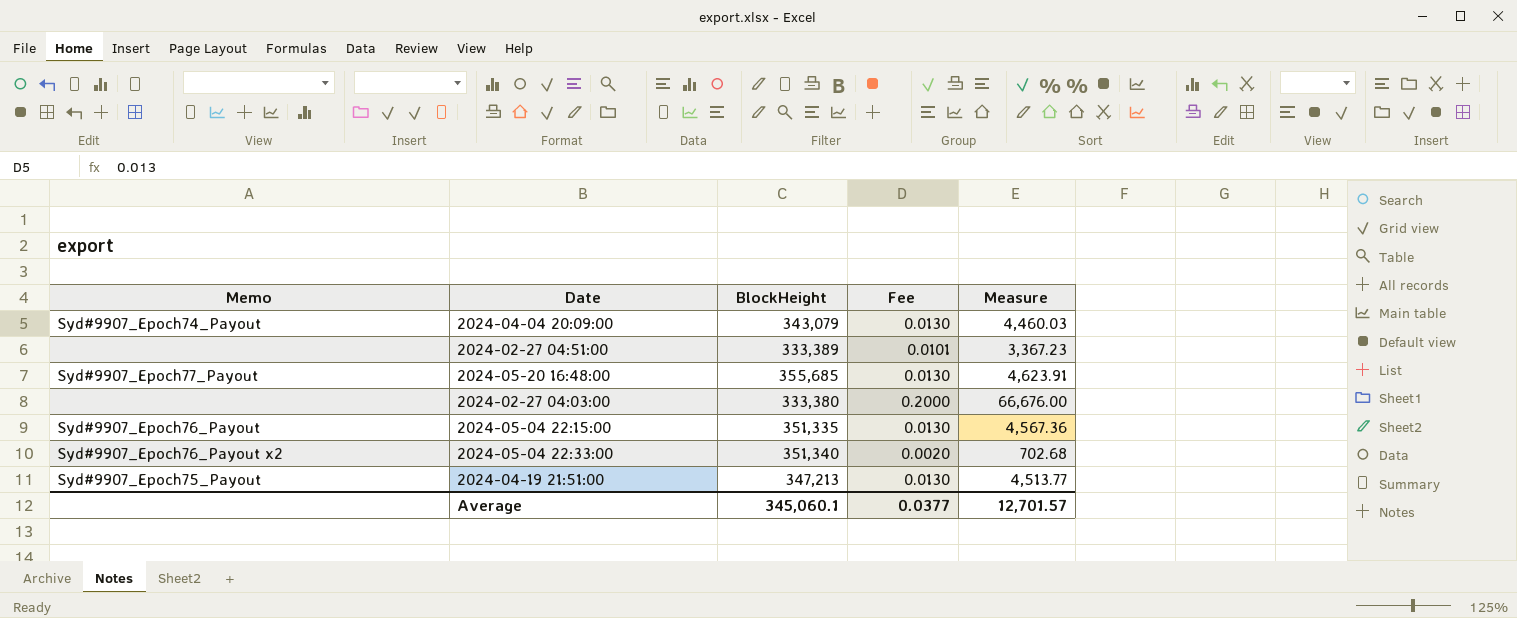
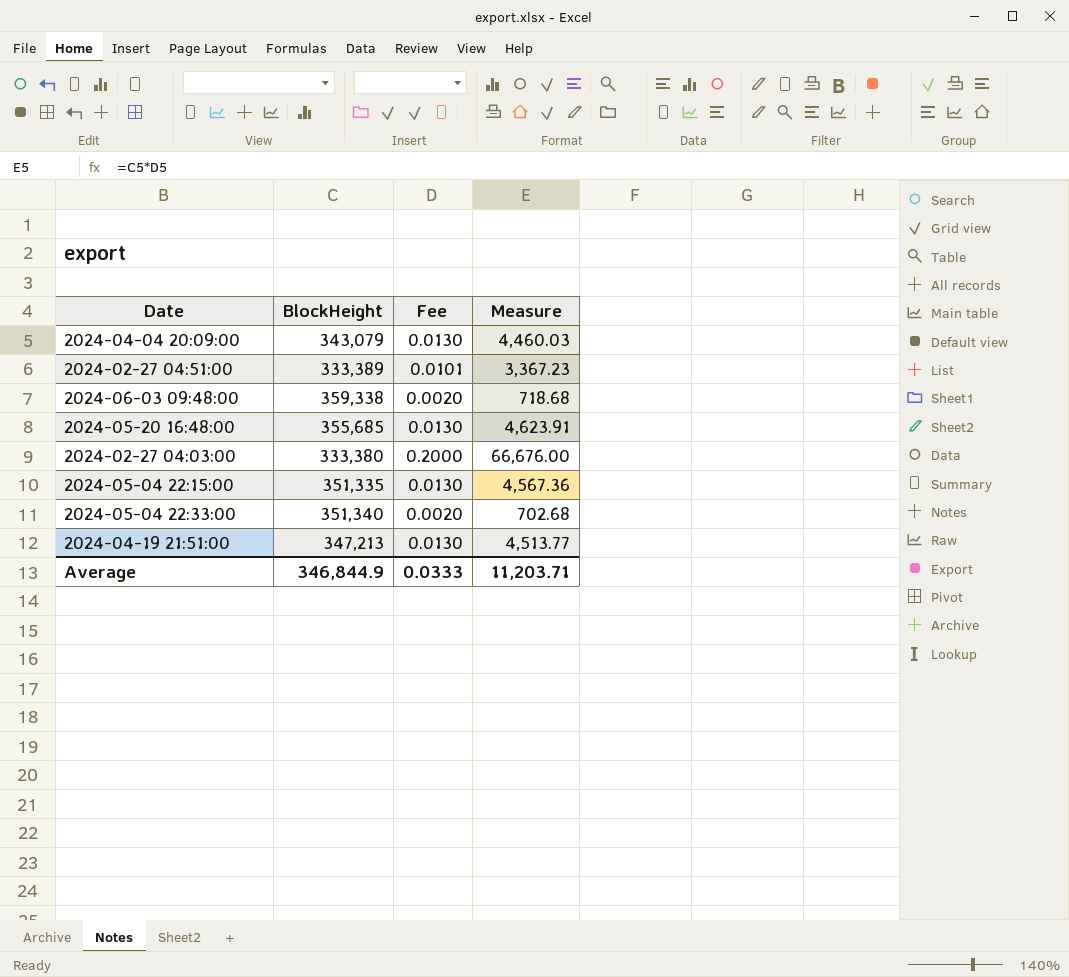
column Memo | position: 1 -> none
row 2024-06-03 09:48:00: none -> 359,338 | 0.0020 | 718.68
Average | BlockHeight: 345,060.1 -> 346,844.9
Average | Fee: 0.0377 -> 0.0333
Average | Measure: 12,701.57 -> 11,203.71

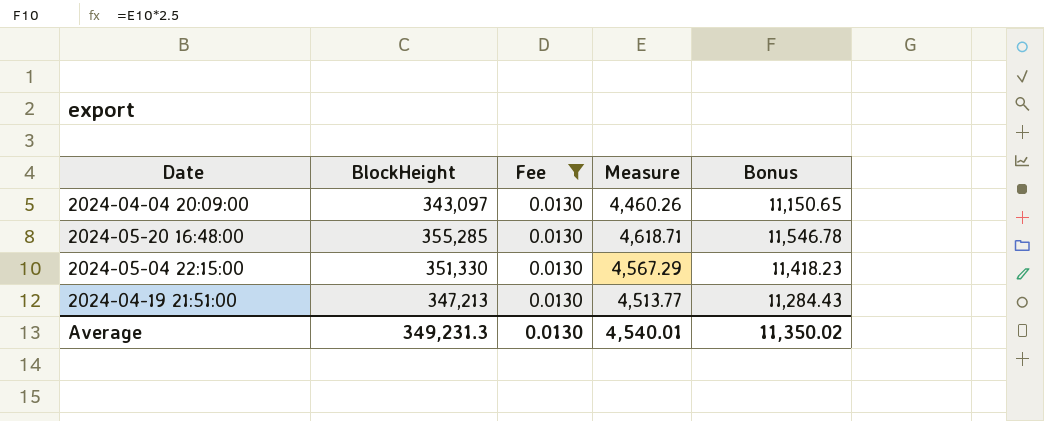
filter: none -> Fee = 0.0130
column Bonus | formula: none -> [Measure] * 2.5
2024-04-04 20:09:00 | BlockHeight: 343,079 -> 343,097
2024-04-04 20:09:00 | Measure: 4,460.03 -> 4,460.26
2024-05-20 16:48:00 | BlockHeight: 355,685 -> 355,285
2024-05-20 16:48:00 | Measure: 4,623.91 -> 4,618.71
2024-05-04 22:15:00 | BlockHeight: 351,335 -> 351,330
2024-05-04 22:15:00 | Measure: 4,567.36 -> 4,567.29
Average | BlockHeight: 346,844.9 -> 349,231.3
Average | Fee: 0.0333 -> 0.0130
Average | Measure: 11,203.71 -> 4,540.01

